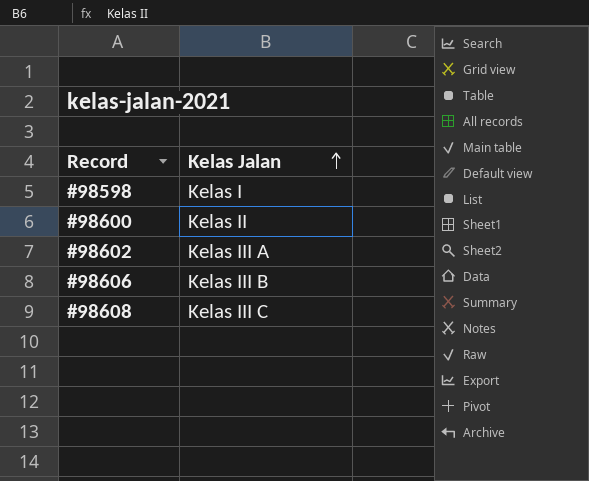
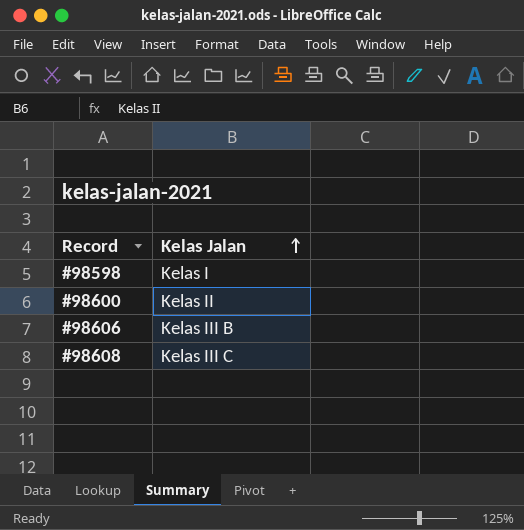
row #98602: Kelas III A -> none

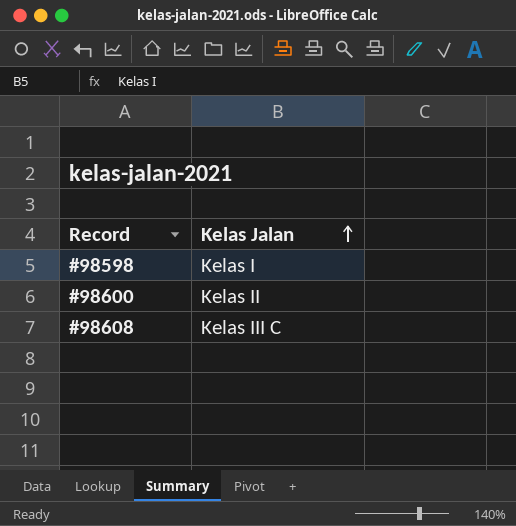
row #98606: Kelas III B -> none

